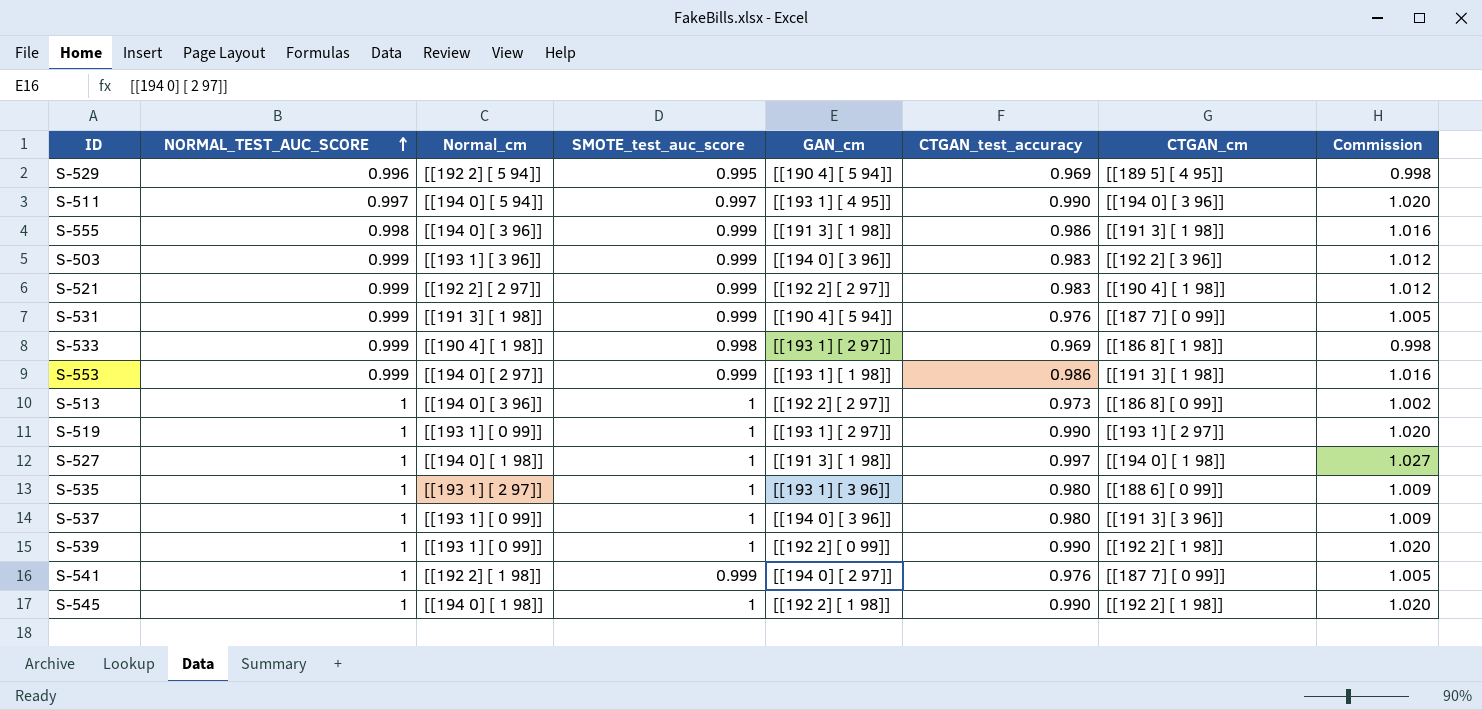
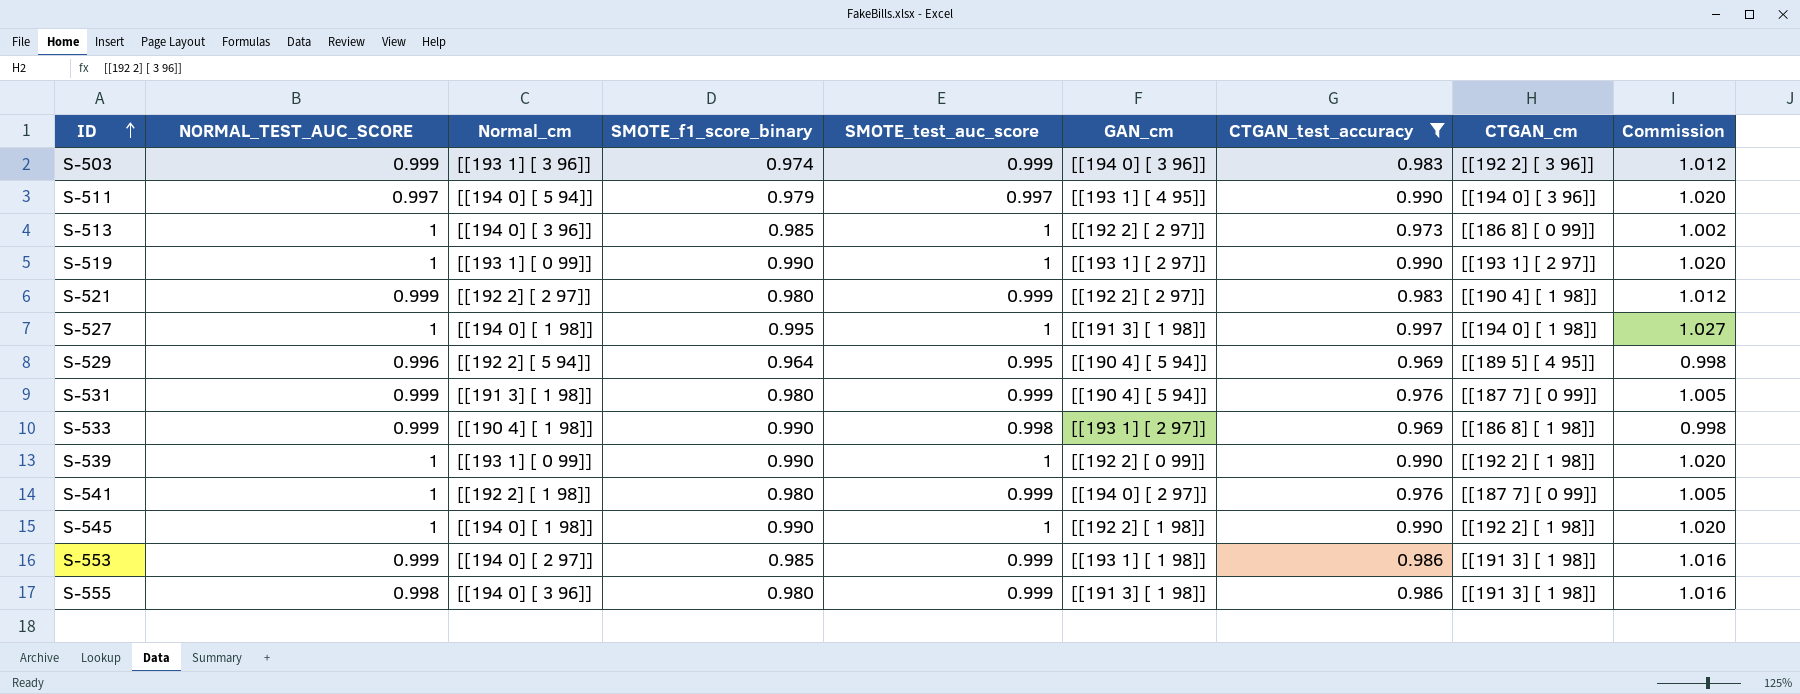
filter: none -> CTGAN_test_accuracy != 0.980
row order: NORMAL_TEST_AUC_SCORE ascending -> ID ascending
column SMOTE_f1_score_binary | position: none -> 4

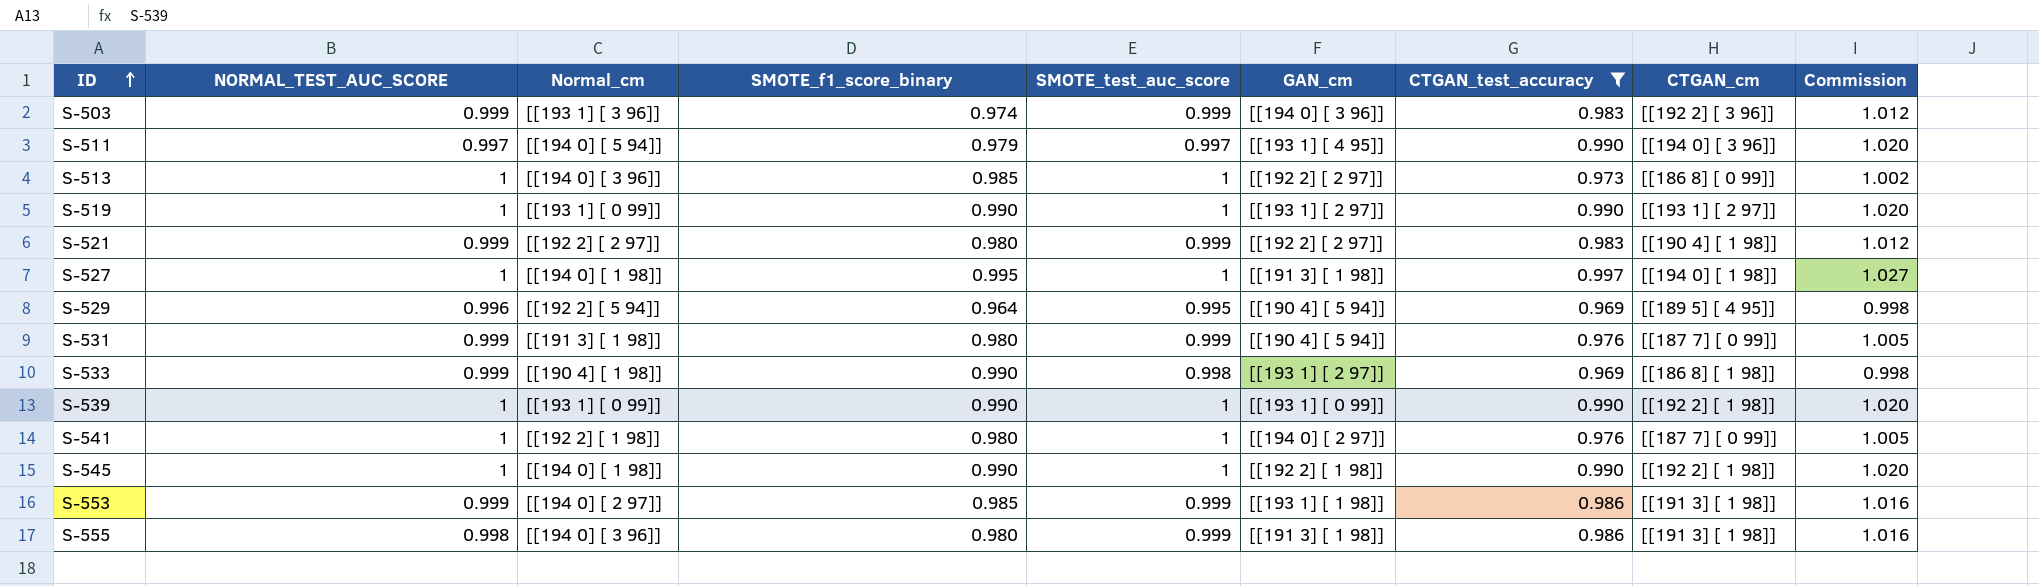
S-539 | GAN_cm: [[192 2] [ 0 99]] -> [[193 1] [ 0 99]]
S-541 | SMOTE_test_auc_score: 0.999 -> 1

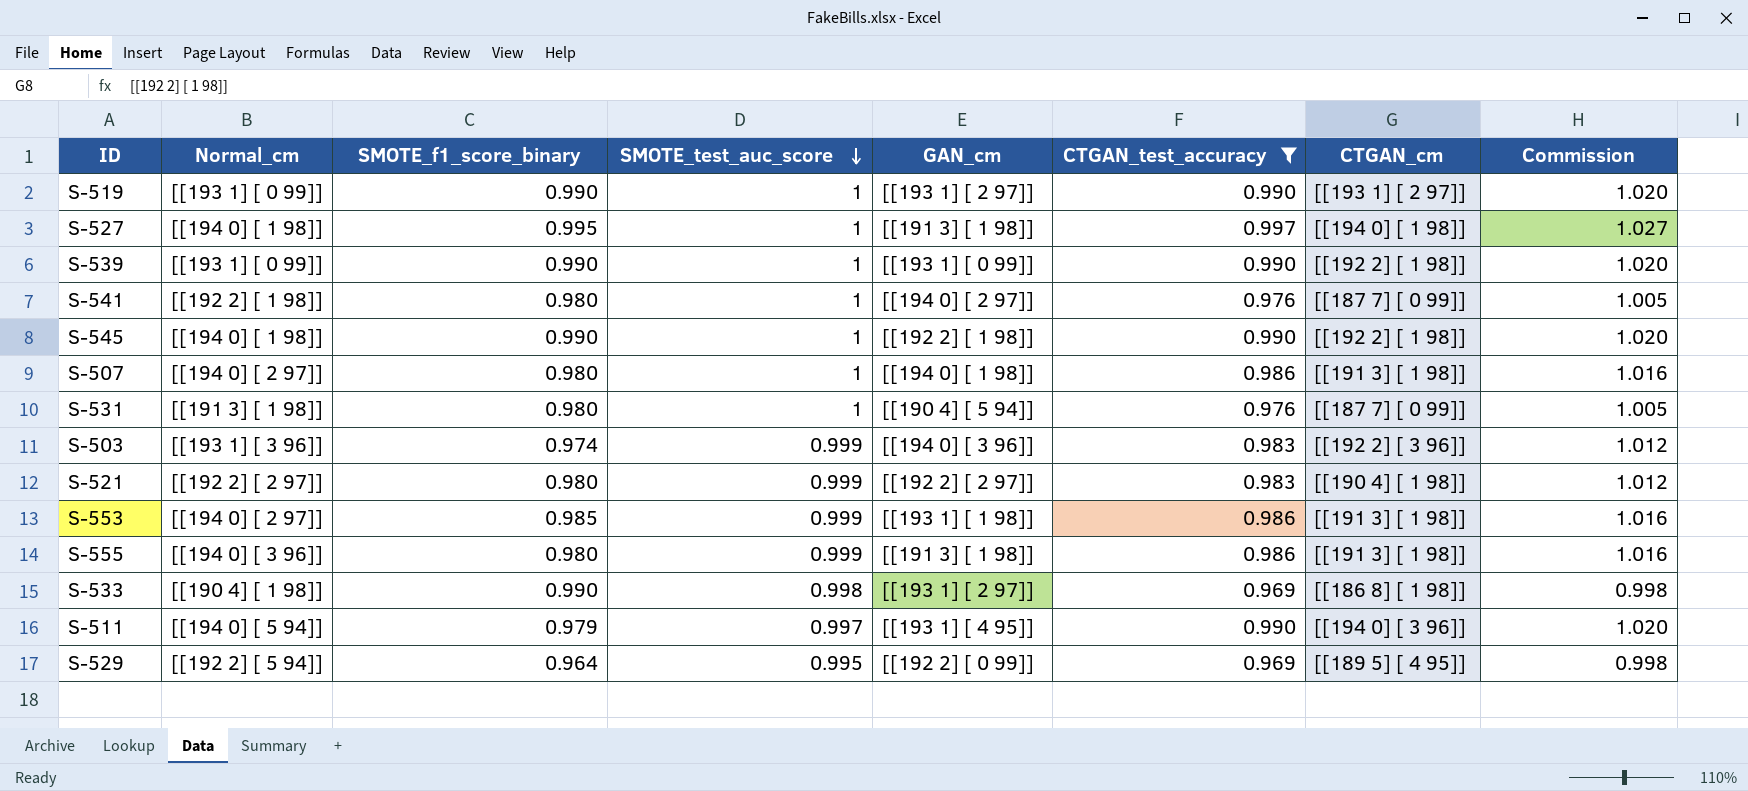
row order: ID ascending -> SMOTE_test_auc_score descending
column NORMAL_TEST_AUC_SCORE | position: 2 -> none
row S-513: 1 | [[194 0] [ 3 96]] | 0.985 | 1 | [[192 2] [ 2 97]] | 0.973 | [[186 8] [ 0 99]] | 1.002 -> none
row S-507: none -> [[194 0] [ 2 97]] | 0.980 | 1 | [[194 0] [ 1 98]] | 0.986 | [[191 3] [ 1 98]] | 1.016
S-531 | SMOTE_test_auc_score: 0.999 -> 1
S-529 | GAN_cm: [[190 4] [ 5 94]] -> [[192 2] [ 0 99]]

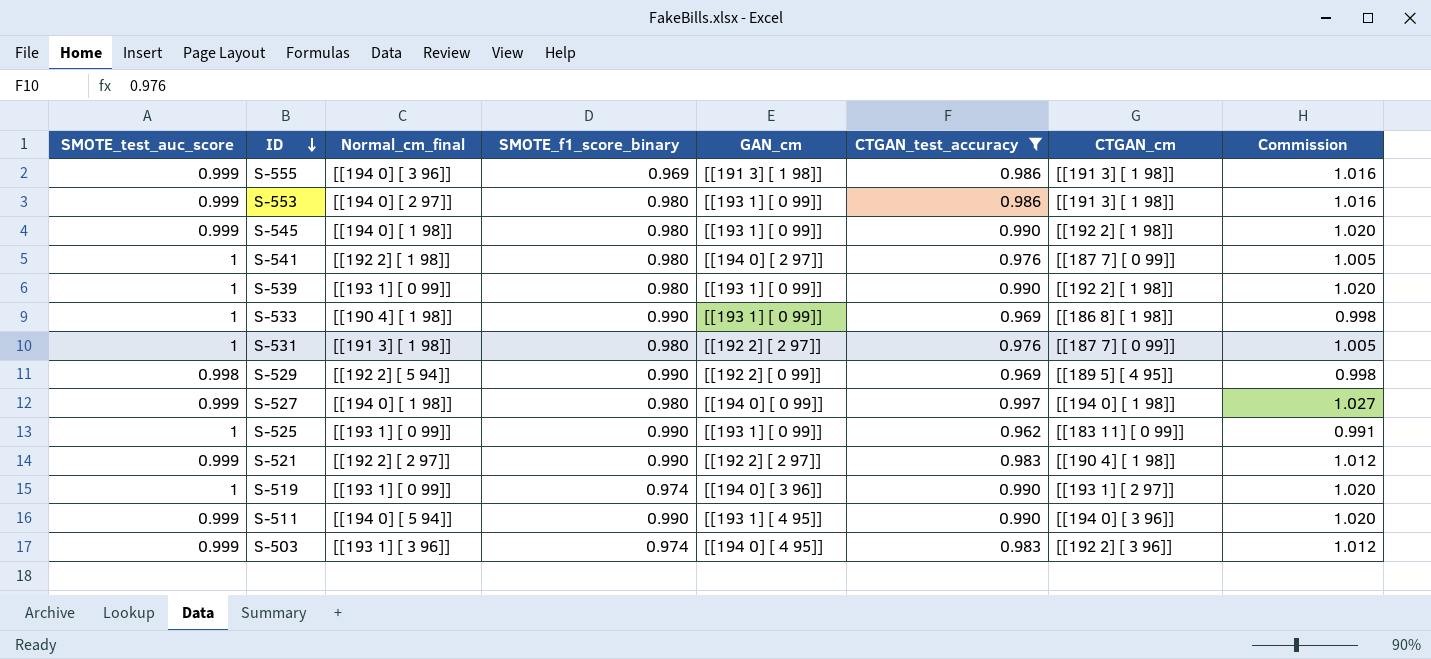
row order: SMOTE_test_auc_score descending -> ID descending
column SMOTE_test_auc_score | position: 4 -> 1
column name: Normal_cm -> Normal_cm_final
row S-507: [[194 0] [ 2 97]] | 0.980 | 1 | [[194 0] [ 1 98]] | 0.986 | [[191 3] [ 1 98]] | 1.016 -> none
S-555 | SMOTE_f1_score_binary: 0.980 -> 0.969
S-553 | SMOTE_f1_score_binary: 0.985 -> 0.980
S-553 | GAN_cm: [[193 1] [ 1 98]] -> [[193 1] [ 0 99]]
S-545 | SMOTE_test_auc_score: 1 -> 0.999
S-545 | SMOTE_f1_score_binary: 0.990 -> 0.980
S-545 | GAN_cm: [[192 2] [ 1 98]] -> [[193 1] [ 0 99]]
S-539 | SMOTE_f1_score_binary: 0.990 -> 0.980
S-533 | SMOTE_test_auc_score: 0.998 -> 1
S-533 | GAN_cm: [[193 1] [ 2 97]] -> [[193 1] [ 0 99]]
S-531 | GAN_cm: [[190 4] [ 5 94]] -> [[192 2] [ 2 97]]
S-529 | SMOTE_test_auc_score: 0.995 -> 0.998
S-529 | SMOTE_f1_score_binary: 0.964 -> 0.990
S-527 | SMOTE_test_auc_score: 1 -> 0.999
S-527 | SMOTE_f1_score_binary: 0.995 -> 0.980
S-527 | GAN_cm: [[191 3] [ 1 98]] -> [[194 0] [ 0 99]]
row S-525: none -> 1 | [[193 1] [ 0 99]] | 0.990 | [[193 1] [ 0 99]] | 0.962 | [[183 11] [ 0 99]] | 0.991
S-521 | SMOTE_f1_score_binary: 0.980 -> 0.990
S-519 | SMOTE_f1_score_binary: 0.990 -> 0.974
S-519 | GAN_cm: [[193 1] [ 2 97]] -> [[194 0] [ 3 96]]
S-511 | SMOTE_test_auc_score: 0.997 -> 0.999
S-511 | SMOTE_f1_score_binary: 0.979 -> 0.990
S-503 | GAN_cm: [[194 0] [ 3 96]] -> [[194 0] [ 4 95]]

